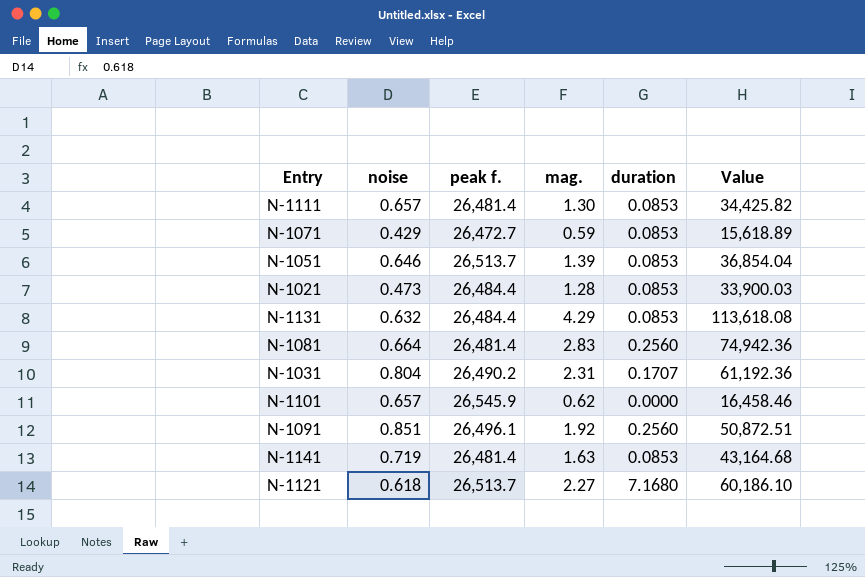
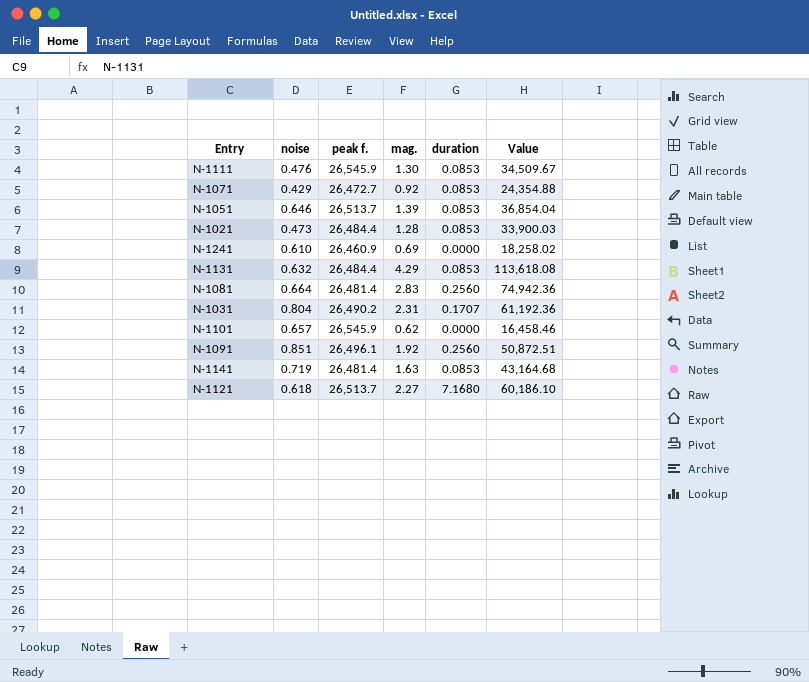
N-1111 | noise: 0.657 -> 0.476
N-1111 | peak f.: 26,481.4 -> 26,545.9
N-1111 | Value: 34,425.82 -> 34,509.67
N-1071 | mag.: 0.59 -> 0.92
N-1071 | Value: 15,618.89 -> 24,354.88
row N-1241: none -> 0.610 | 26,460.9 | 0.69 | 0.0000 | 18,258.02

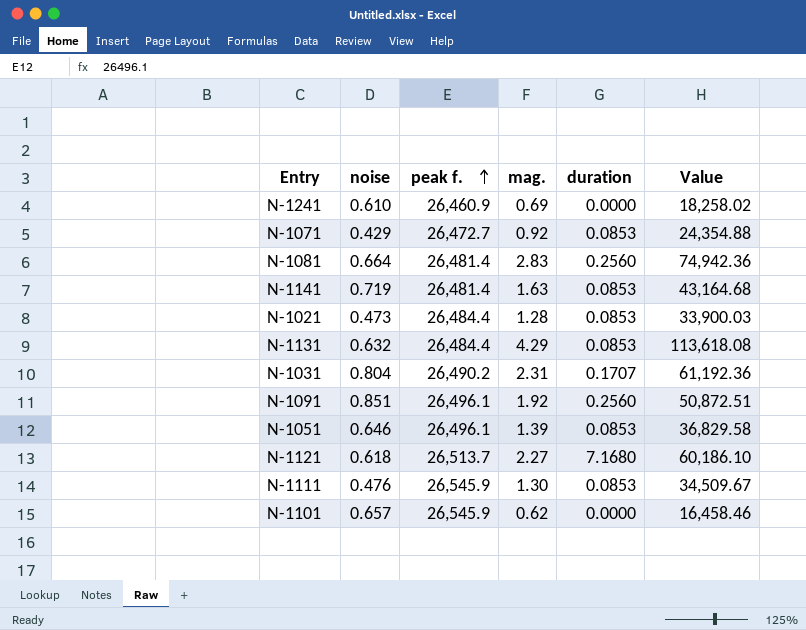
row order: none -> peak f. ascending
N-1051 | peak f.: 26,513.7 -> 26,496.1
N-1051 | Value: 36,854.04 -> 36,829.58

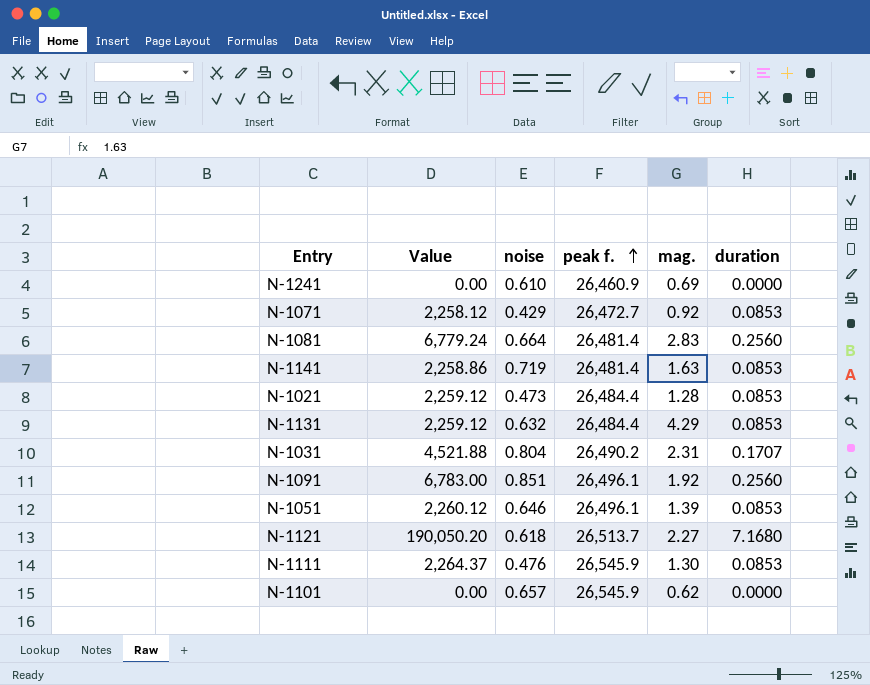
column Value | formula: [peak f.] * [mag.] -> [peak f.] * [duration]
column Value | position: 6 -> 2

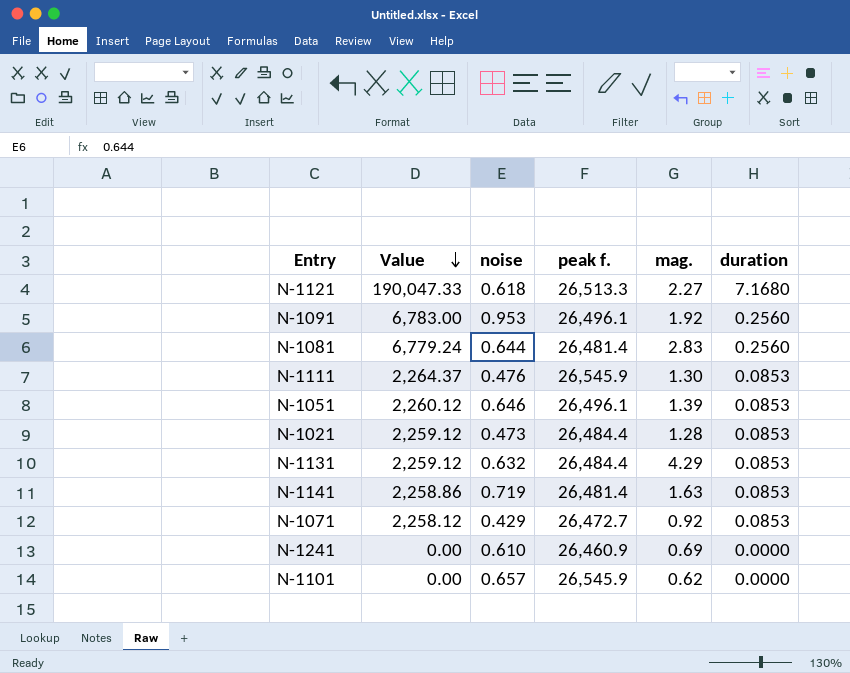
row order: peak f. ascending -> Value descending
row N-1031: 4,521.88 | 0.804 | 26,490.2 | 2.31 | 0.1707 -> none
N-1121 | Value: 190,050.20 -> 190,047.33
N-1121 | peak f.: 26,513.7 -> 26,513.3
N-1091 | noise: 0.851 -> 0.953
N-1081 | noise: 0.664 -> 0.644

